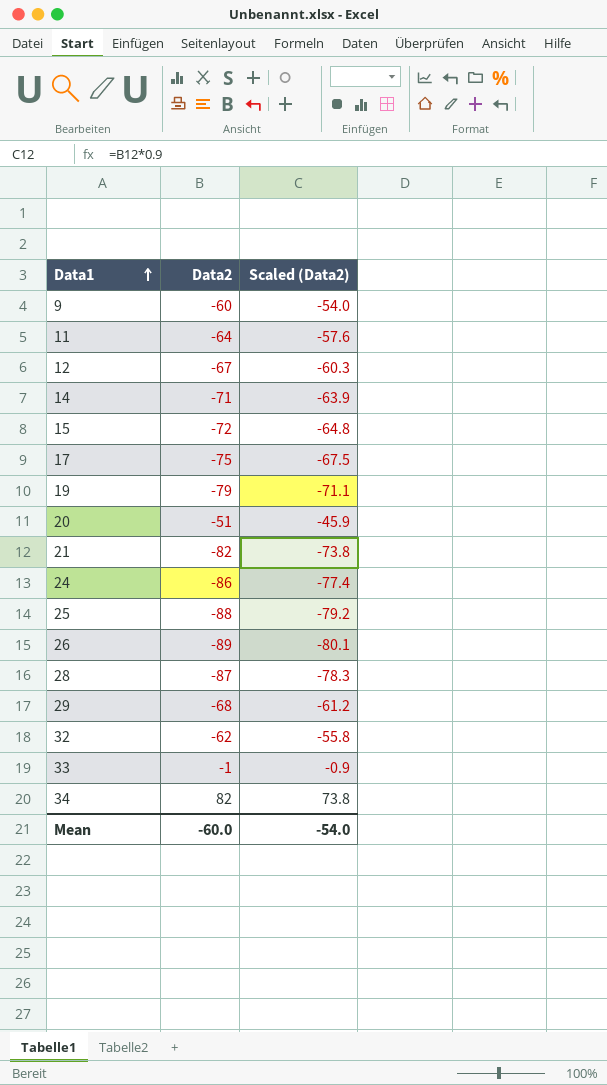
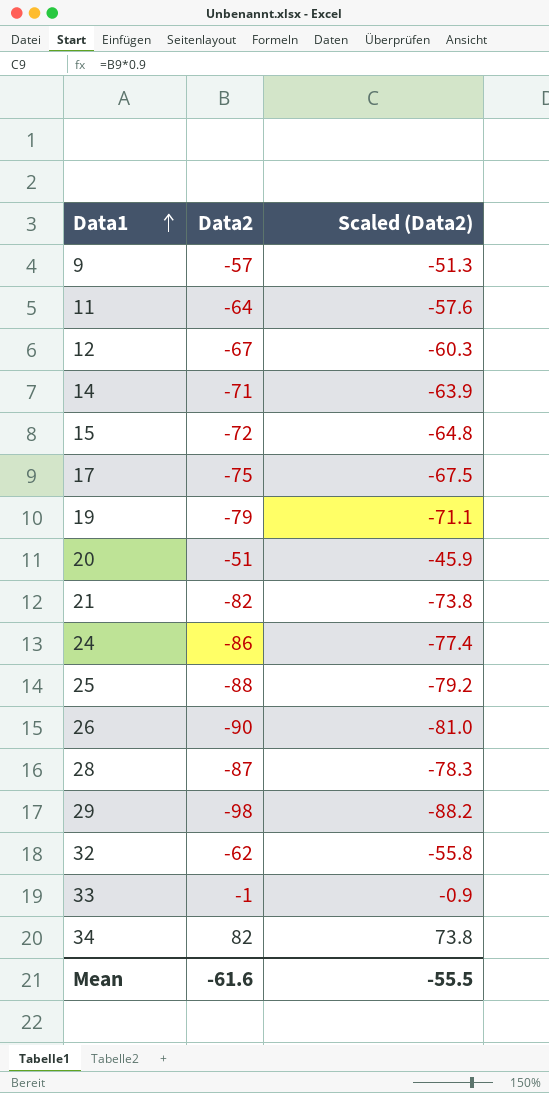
9 | Data2: -60 -> -57
9 | Scaled (Data2): -54.0 -> -51.3
26 | Data2: -89 -> -90
26 | Scaled (Data2): -80.1 -> -81.0
29 | Data2: -68 -> -98
29 | Scaled (Data2): -61.2 -> -88.2
Mean | Data2: -60.0 -> -61.6
Mean | Scaled (Data2): -54.0 -> -55.5

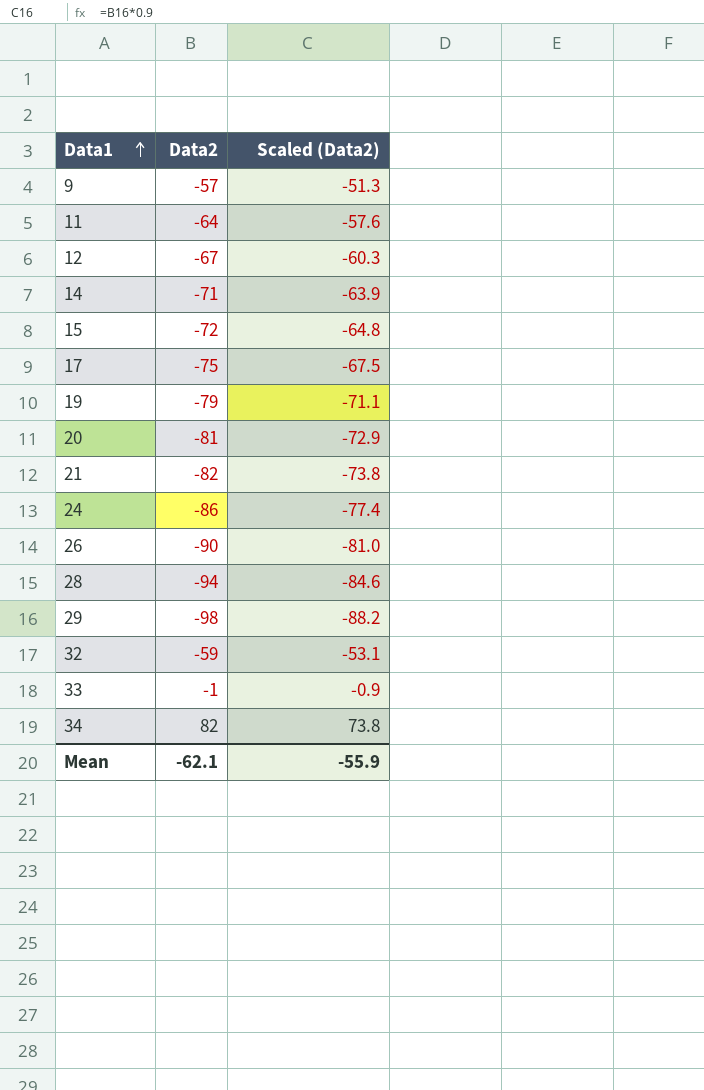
row 25: -88 | -79.2 -> none
20 | Data2: -51 -> -81
20 | Scaled (Data2): -45.9 -> -72.9
28 | Data2: -87 -> -94
28 | Scaled (Data2): -78.3 -> -84.6
32 | Data2: -62 -> -59
32 | Scaled (Data2): -55.8 -> -53.1
Mean | Data2: -61.6 -> -62.1
Mean | Scaled (Data2): -55.5 -> -55.9

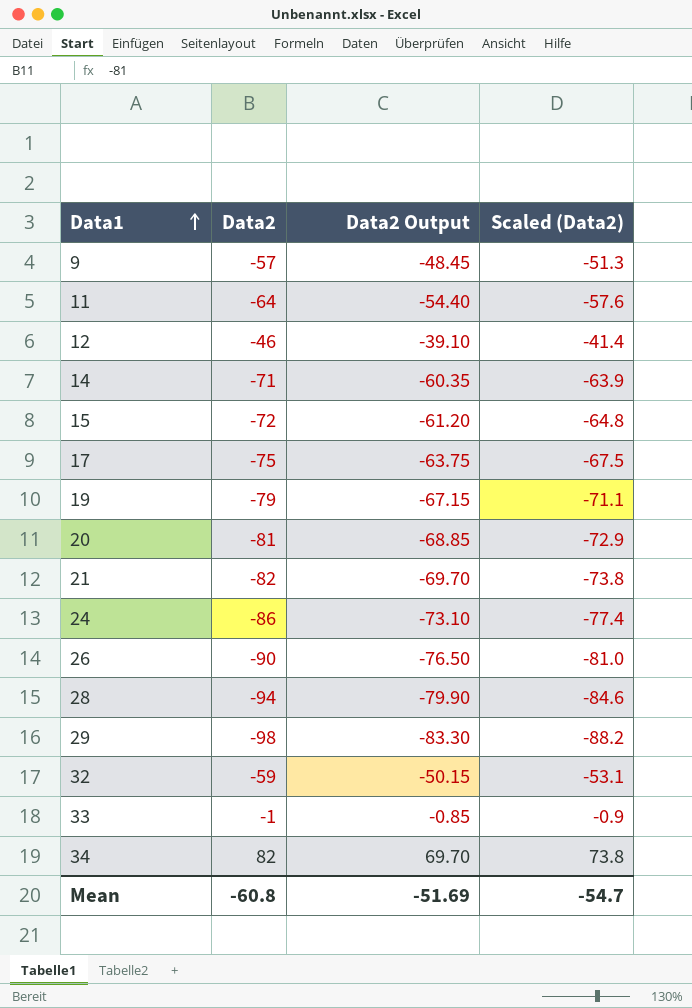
column Data2 Output | formula: none -> [Data2] * 0.85
12 | Data2: -67 -> -46
12 | Scaled (Data2): -60.3 -> -41.4
Mean | Data2: -62.1 -> -60.8
Mean | Scaled (Data2): -55.9 -> -54.7

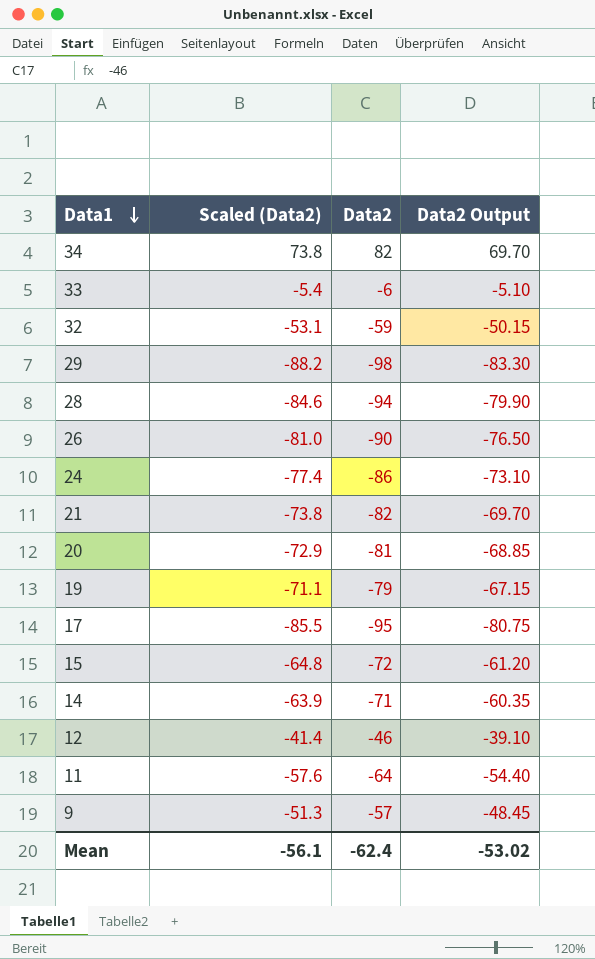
row order: Data1 ascending -> Data1 descending
column Scaled (Data2) | position: 4 -> 2
33 | Scaled (Data2): -0.9 -> -5.4
33 | Data2: -1 -> -6
33 | Data2 Output: -0.85 -> -5.10
17 | Scaled (Data2): -67.5 -> -85.5
17 | Data2: -75 -> -95
17 | Data2 Output: -63.75 -> -80.75
Mean | Scaled (Data2): -54.7 -> -56.1
Mean | Data2: -60.8 -> -62.4
Mean | Data2 Output: -51.69 -> -53.02

